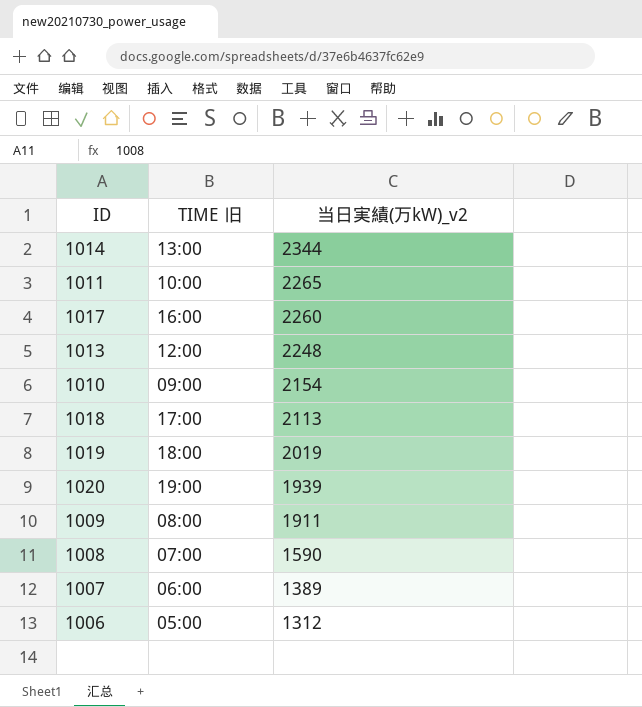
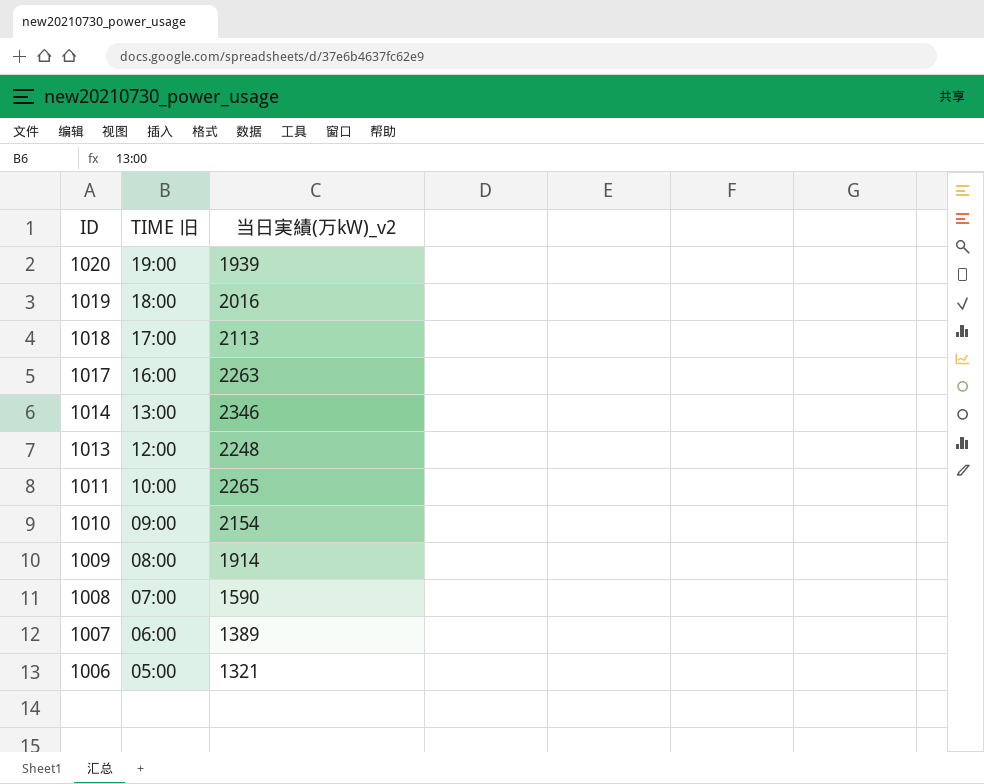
row order: 当日実績(万kW)_v2 descending -> ID descending
1019 | 当日実績(万kW)_v2: 2019 -> 2016
1017 | 当日実績(万kW)_v2: 2260 -> 2263
1014 | 当日実績(万kW)_v2: 2344 -> 2346
1009 | 当日実績(万kW)_v2: 1911 -> 1914
1006 | 当日実績(万kW)_v2: 1312 -> 1321

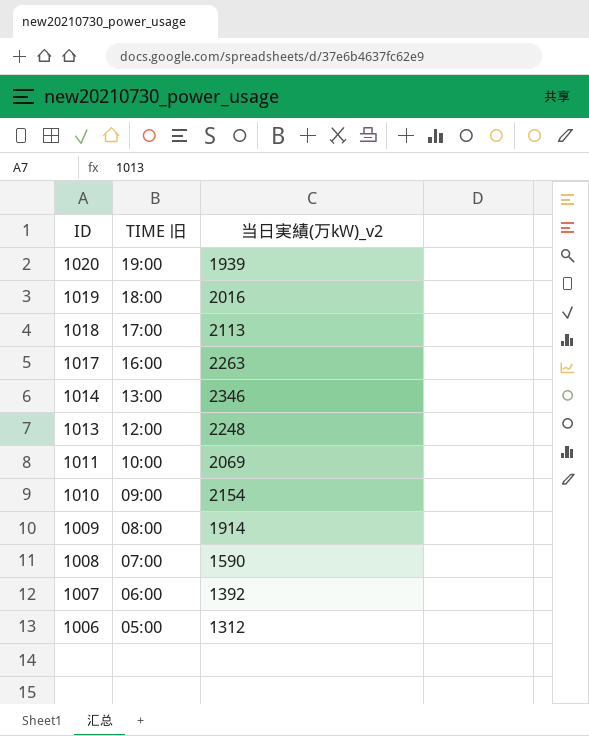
1011 | 当日実績(万kW)_v2: 2265 -> 2069
1007 | 当日実績(万kW)_v2: 1389 -> 1392
1006 | 当日実績(万kW)_v2: 1321 -> 1312

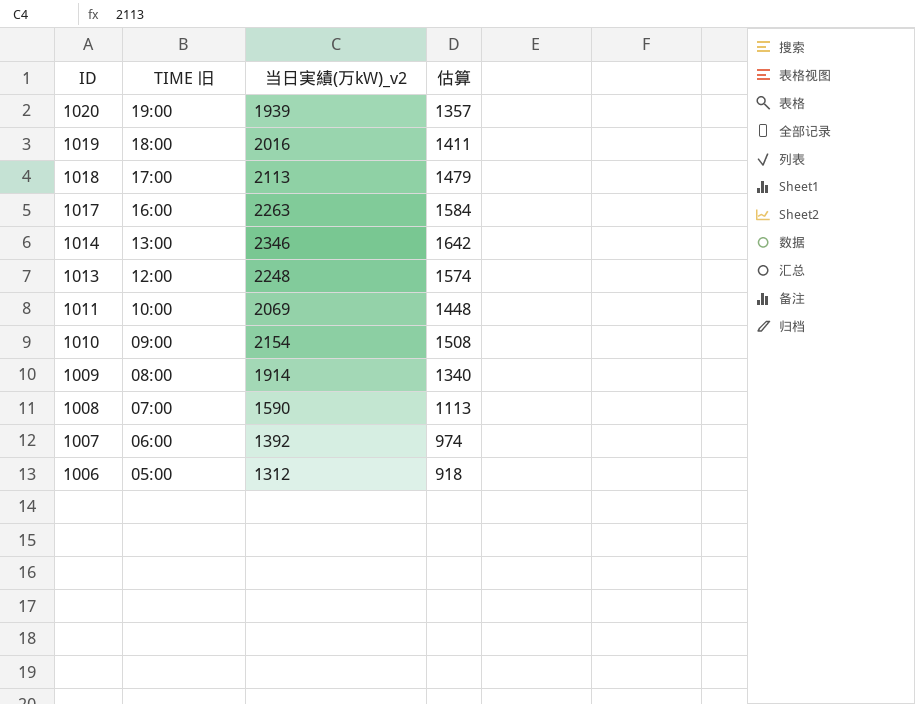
column 估算 | formula: none -> [当日実績(万kW)_v2] * 0.7

